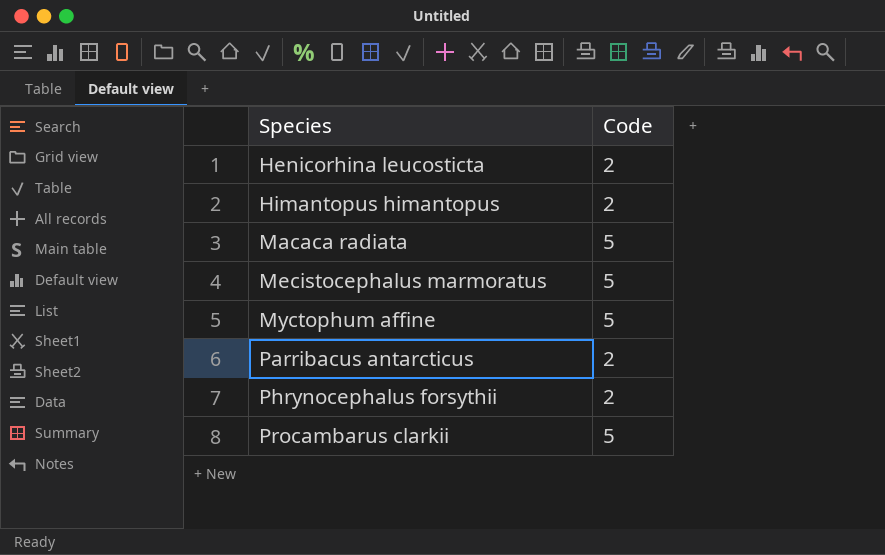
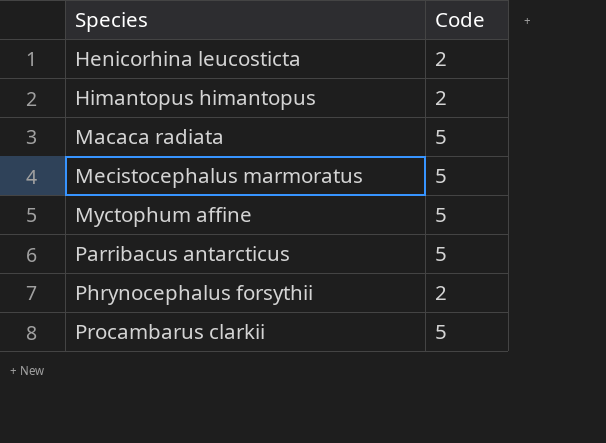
Parribacus antarcticus | Code: 2 -> 5

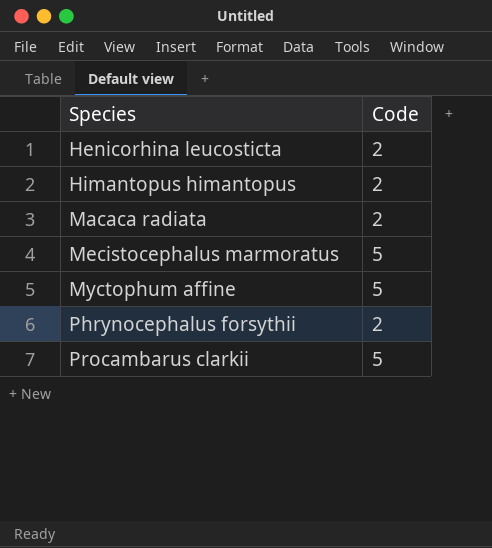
row Parribacus antarcticus: 5 -> none
Macaca radiata | Code: 5 -> 2

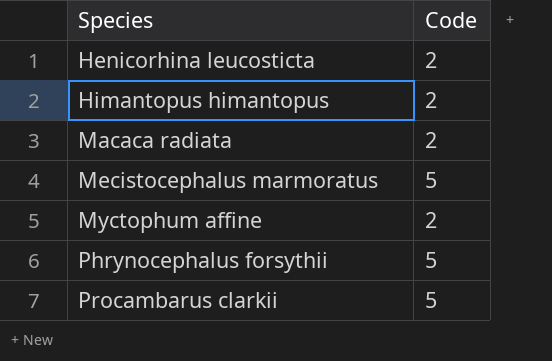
Myctophum affine | Code: 5 -> 2
Phrynocephalus forsythii | Code: 2 -> 5

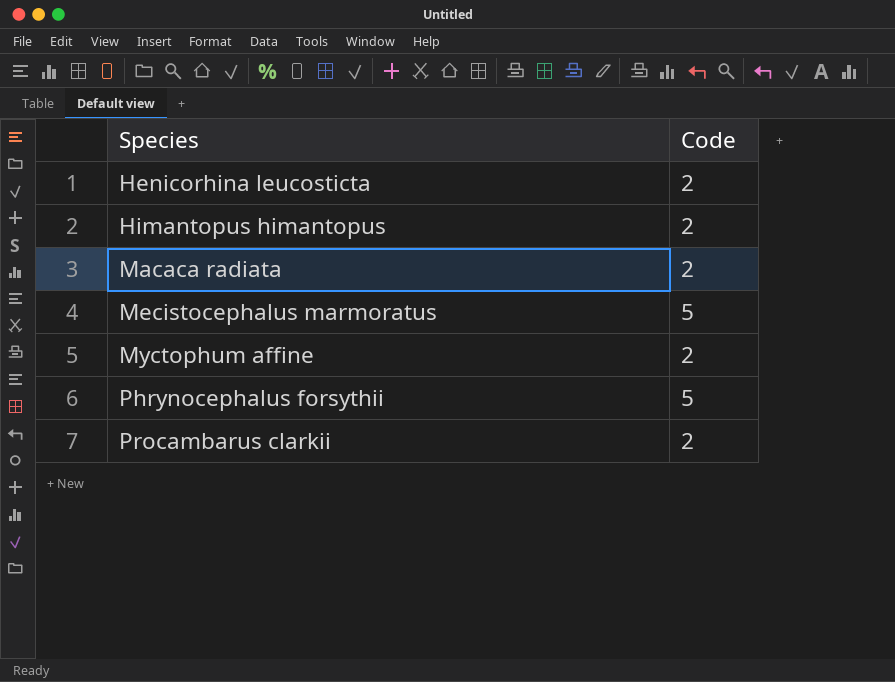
Procambarus clarkii | Code: 5 -> 2

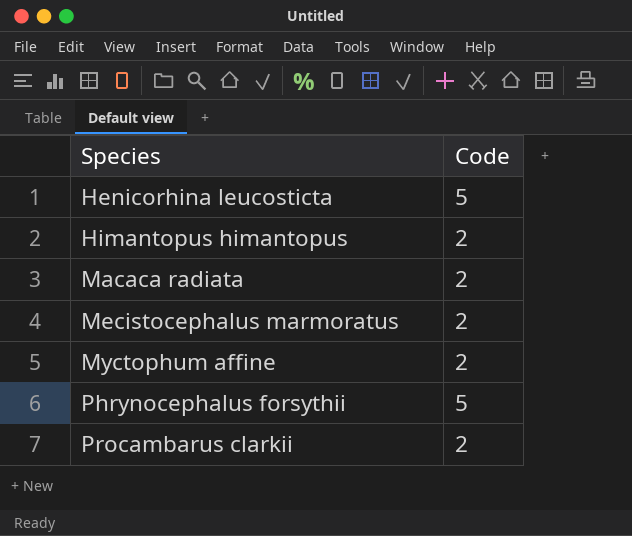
Henicorhina leucosticta | Code: 2 -> 5
Mecistocephalus marmoratus | Code: 5 -> 2

